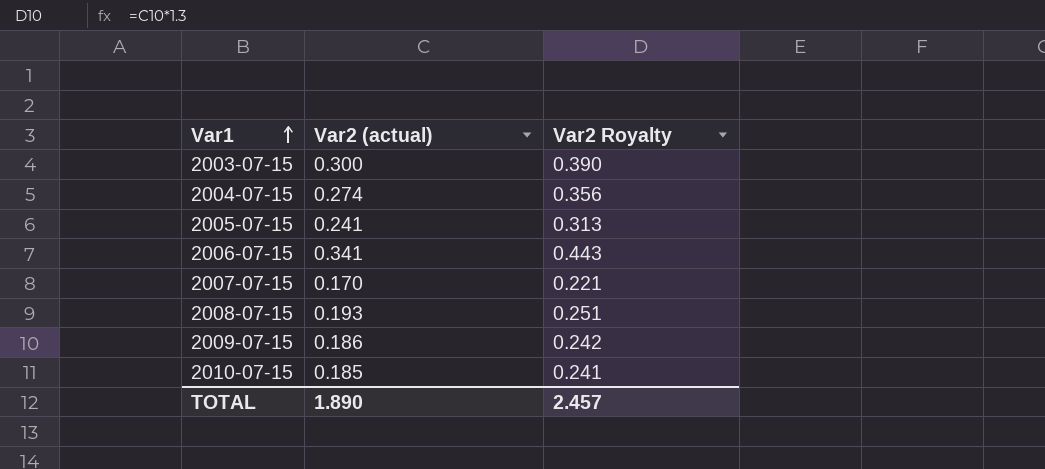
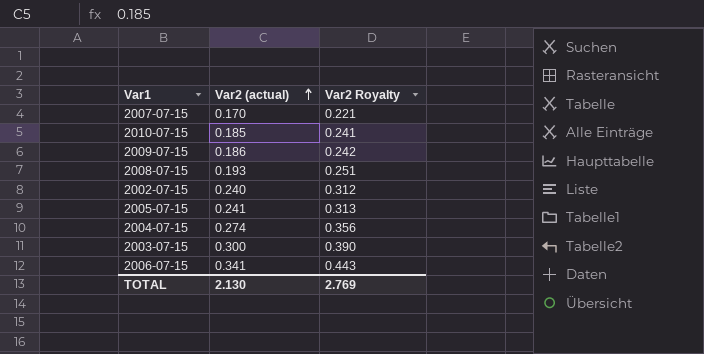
row order: Var1 ascending -> Var2 (actual) ascending
row 2002-07-15: none -> 0.240 | 0.312
TOTAL | Var2 (actual): 1.890 -> 2.130
TOTAL | Var2 Royalty: 2.457 -> 2.769

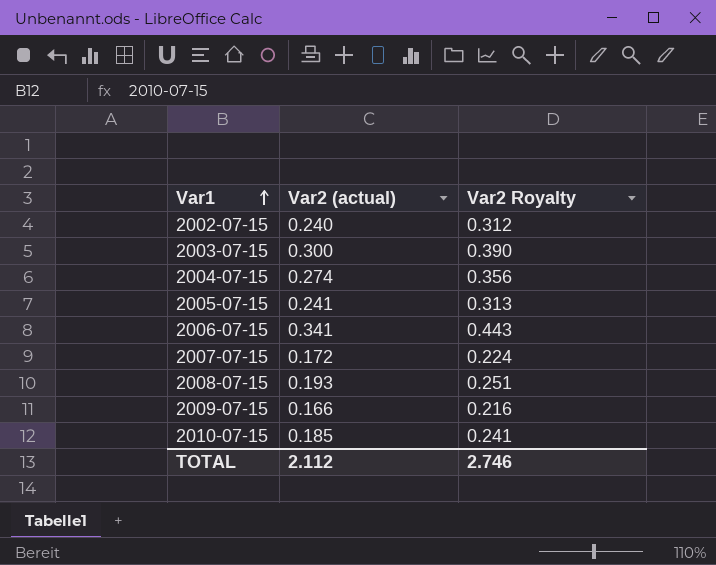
row order: Var2 (actual) ascending -> Var1 ascending
2007-07-15 | Var2 (actual): 0.170 -> 0.172
2007-07-15 | Var2 Royalty: 0.221 -> 0.224
2009-07-15 | Var2 (actual): 0.186 -> 0.166
2009-07-15 | Var2 Royalty: 0.242 -> 0.216
TOTAL | Var2 (actual): 2.130 -> 2.112
TOTAL | Var2 Royalty: 2.769 -> 2.746

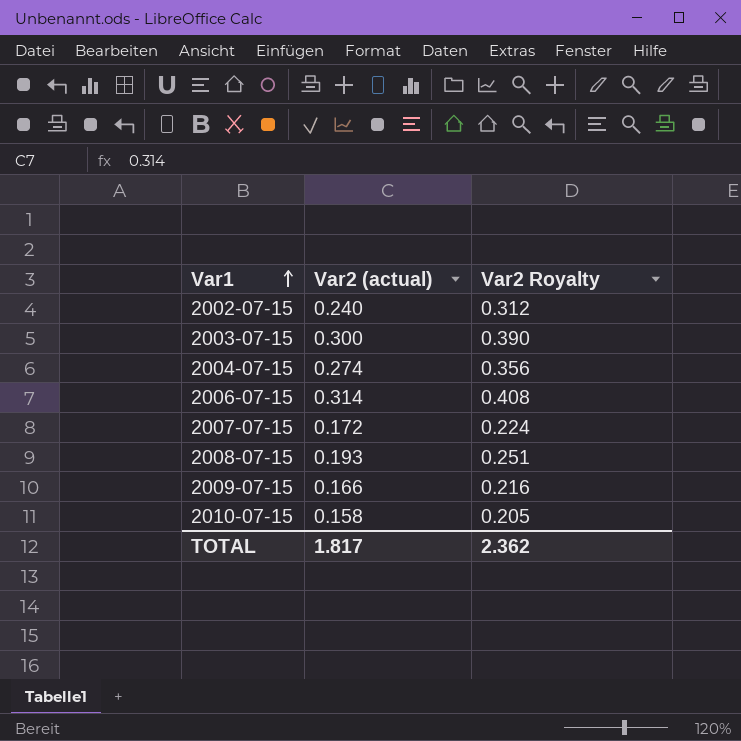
row 2005-07-15: 0.241 | 0.313 -> none
2006-07-15 | Var2 (actual): 0.341 -> 0.314
2006-07-15 | Var2 Royalty: 0.443 -> 0.408
2010-07-15 | Var2 (actual): 0.185 -> 0.158
2010-07-15 | Var2 Royalty: 0.241 -> 0.205
TOTAL | Var2 (actual): 2.112 -> 1.817
TOTAL | Var2 Royalty: 2.746 -> 2.362

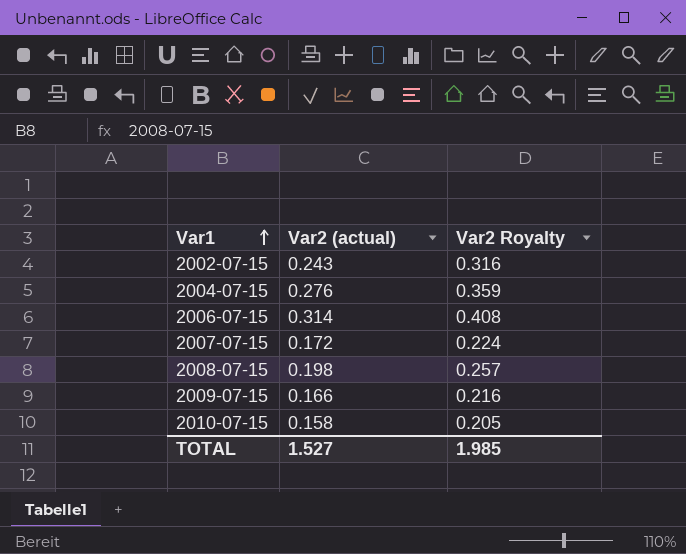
row 2003-07-15: 0.300 | 0.390 -> none
2002-07-15 | Var2 (actual): 0.240 -> 0.243
2002-07-15 | Var2 Royalty: 0.312 -> 0.316
2004-07-15 | Var2 (actual): 0.274 -> 0.276
2004-07-15 | Var2 Royalty: 0.356 -> 0.359
2008-07-15 | Var2 (actual): 0.193 -> 0.198
2008-07-15 | Var2 Royalty: 0.251 -> 0.257
TOTAL | Var2 (actual): 1.817 -> 1.527
TOTAL | Var2 Royalty: 2.362 -> 1.985

